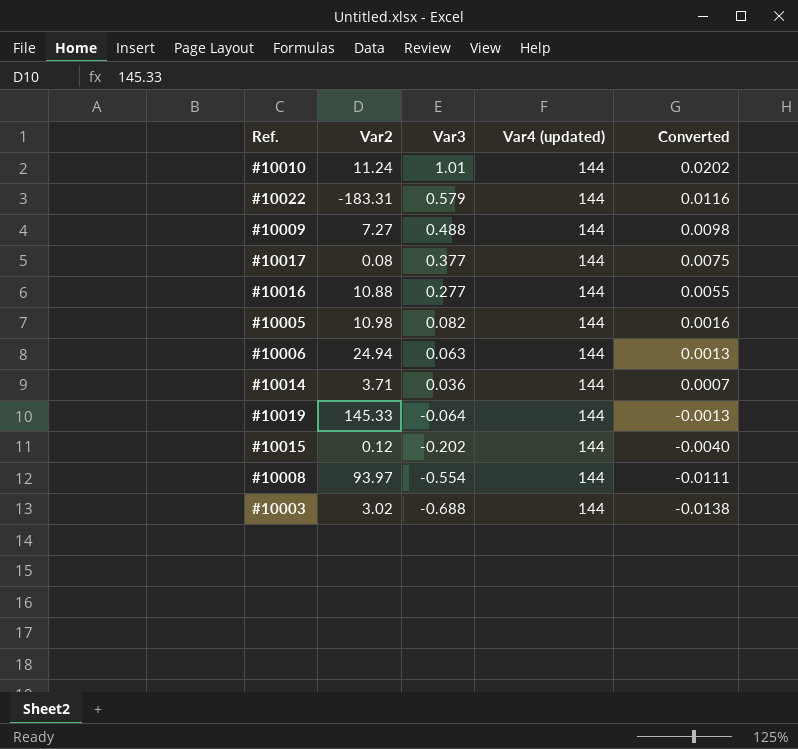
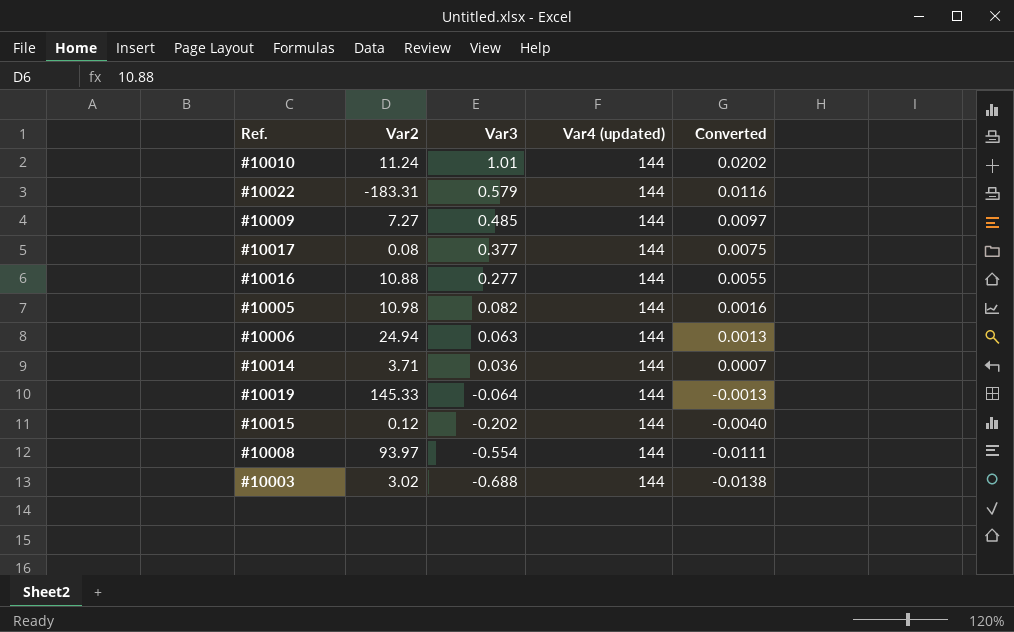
#10009 | Var3: 0.488 -> 0.485
#10009 | Converted: 0.0098 -> 0.0097

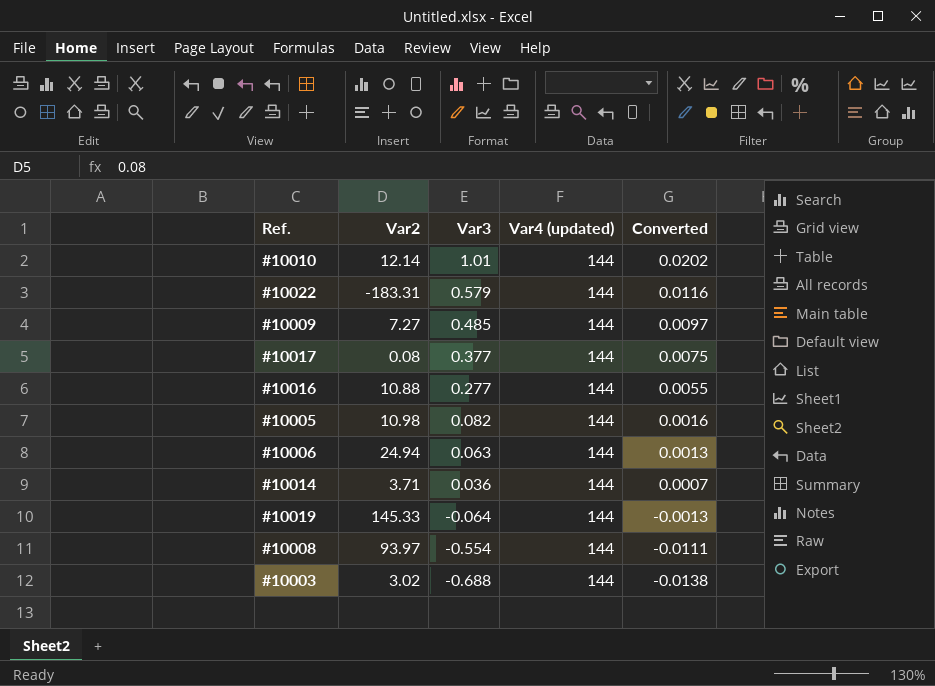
row #10015: 0.12 | -0.202 | 144 | -0.0040 -> none
#10010 | Var2: 11.24 -> 12.14

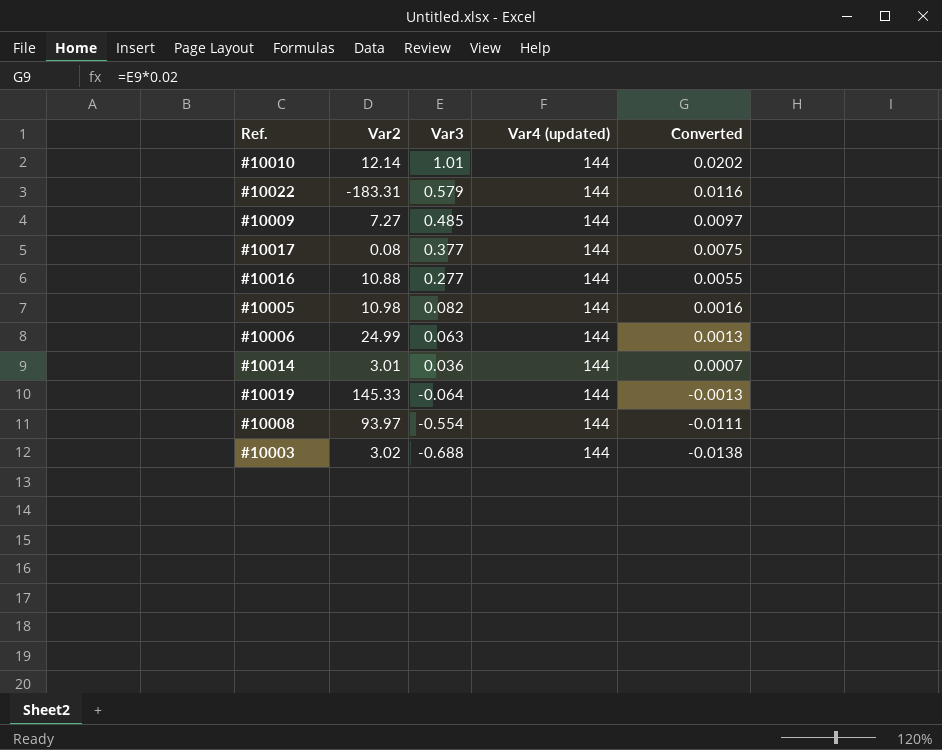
#10006 | Var2: 24.94 -> 24.99
#10014 | Var2: 3.71 -> 3.01

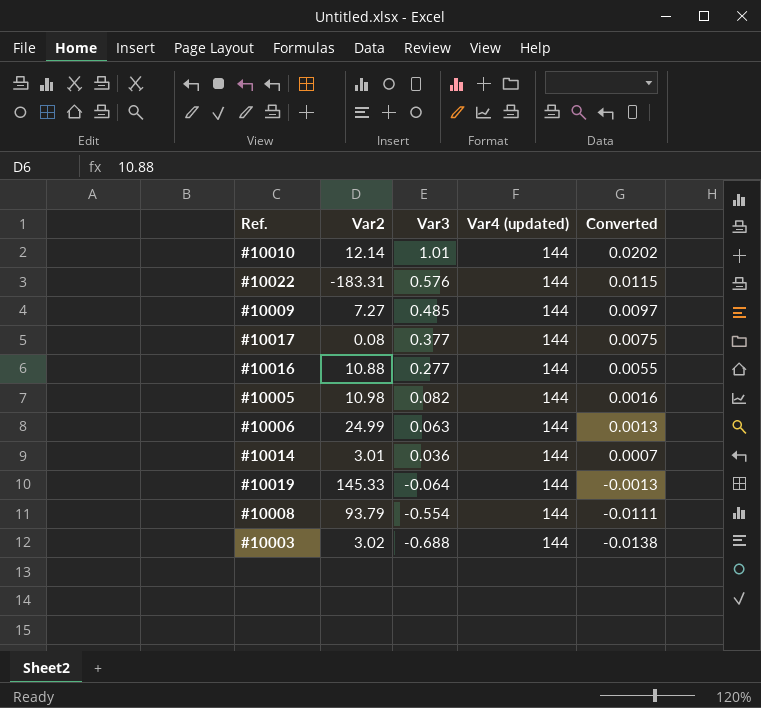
#10022 | Var3: 0.579 -> 0.576
#10022 | Converted: 0.0116 -> 0.0115
#10008 | Var2: 93.97 -> 93.79

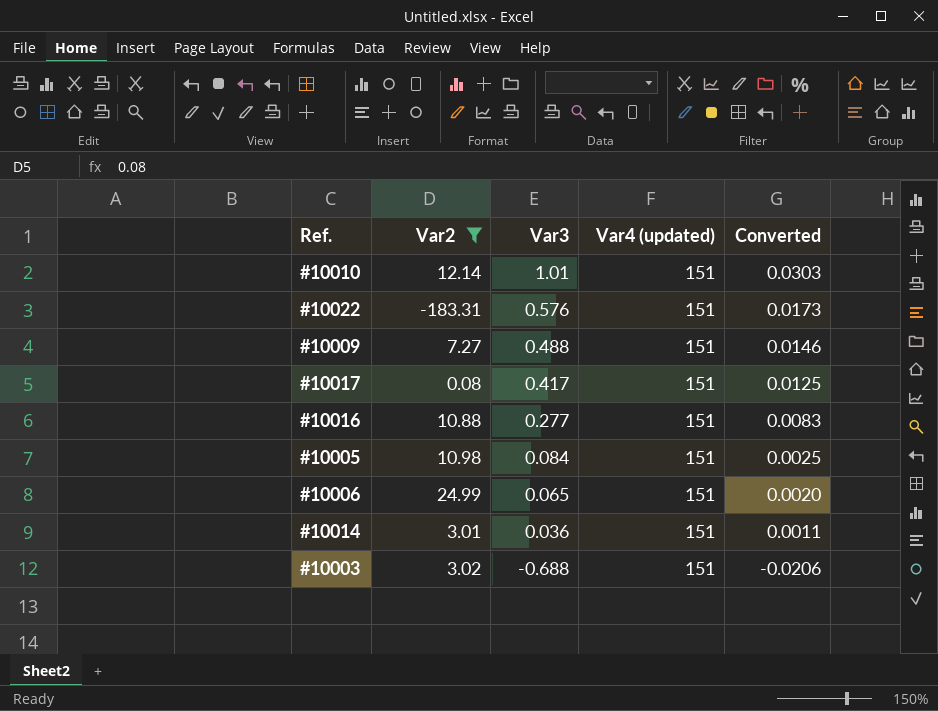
filter: none -> Var2 <= 24.99
column Converted | formula: [Var3] * 0.02 -> [Var3] * 0.03
#10010 | Var4 (updated): 144 -> 151
#10022 | Var4 (updated): 144 -> 151
#10009 | Var3: 0.485 -> 0.488
#10009 | Var4 (updated): 144 -> 151
#10017 | Var3: 0.377 -> 0.417
#10017 | Var4 (updated): 144 -> 151
#10016 | Var4 (updated): 144 -> 151
#10005 | Var3: 0.082 -> 0.084
#10005 | Var4 (updated): 144 -> 151
#10006 | Var3: 0.063 -> 0.065
#10006 | Var4 (updated): 144 -> 151
#10014 | Var4 (updated): 144 -> 151
#10003 | Var4 (updated): 144 -> 151

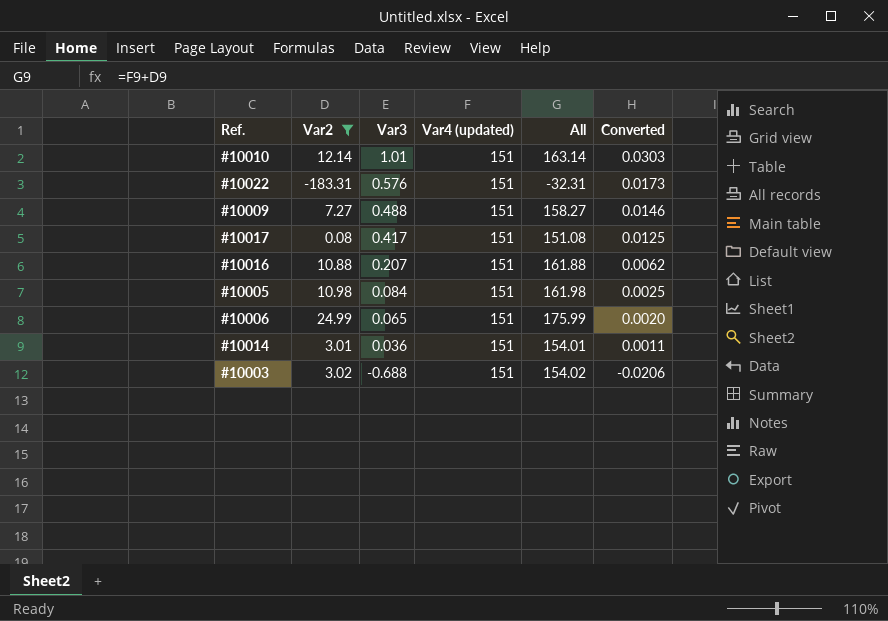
column All | formula: none -> [Var2] + [Var4 (updated)]
#10016 | Var3: 0.277 -> 0.207
#10016 | Converted: 0.0083 -> 0.0062

